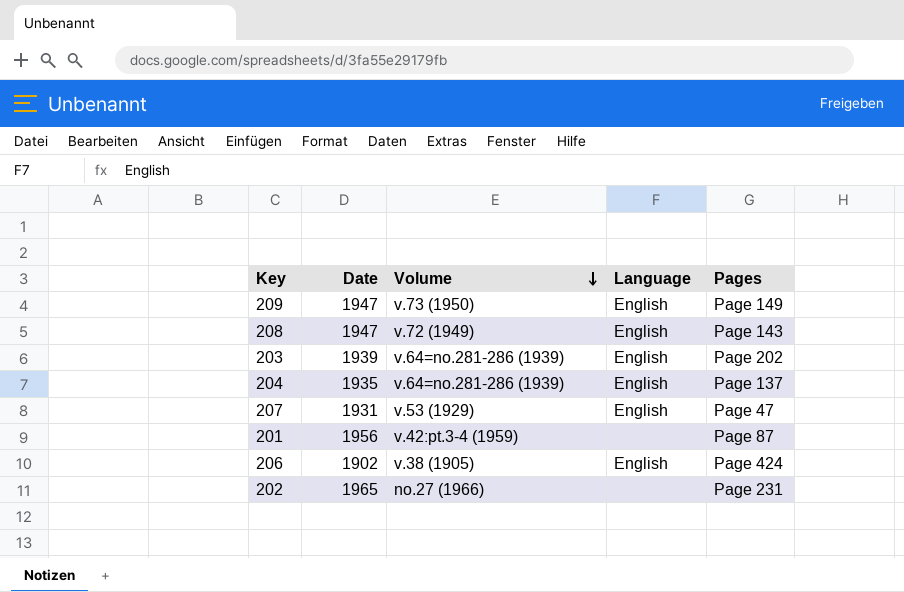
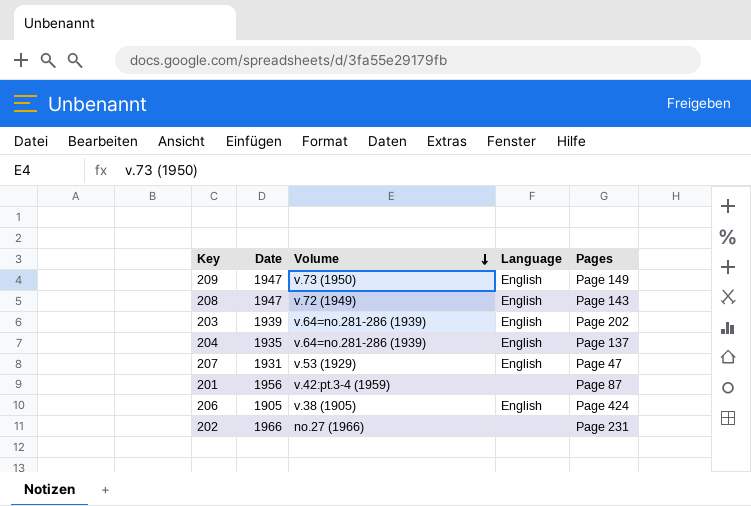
206 | Date: 1902 -> 1905
202 | Date: 1965 -> 1966

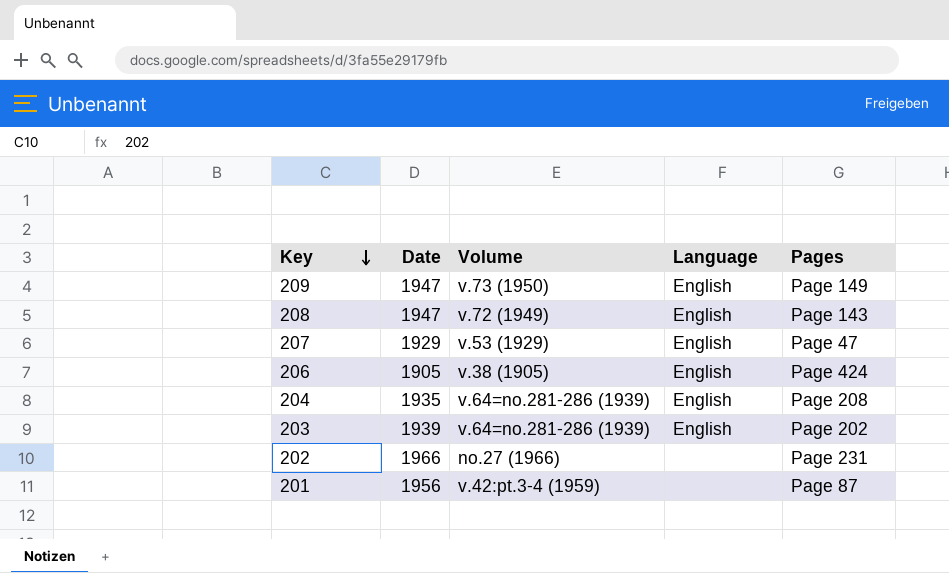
row order: Volume descending -> Key descending
207 | Date: 1931 -> 1929
204 | Pages: Page 137 -> Page 208

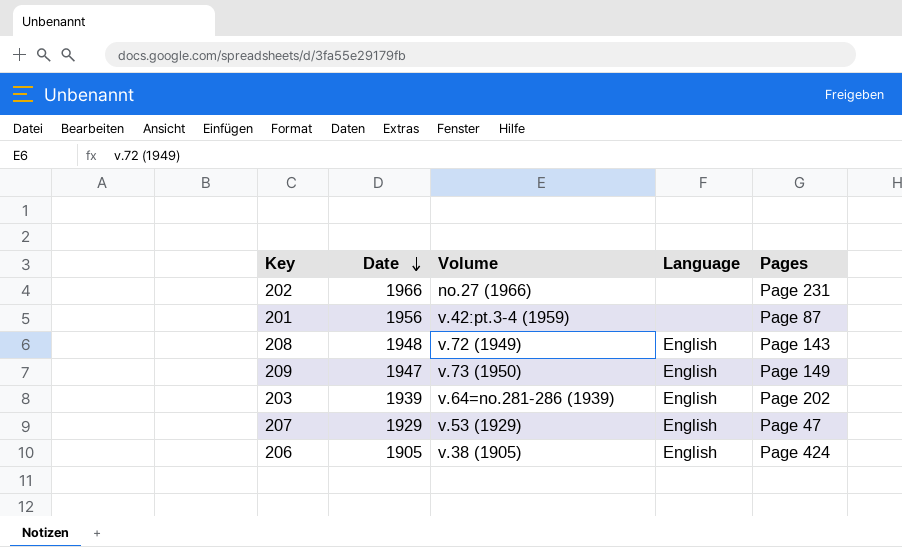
row order: Key descending -> Date descending
row 204: 1935 | v.64=no.281-286 (1939) | English | Page 208 -> none
208 | Date: 1947 -> 1948

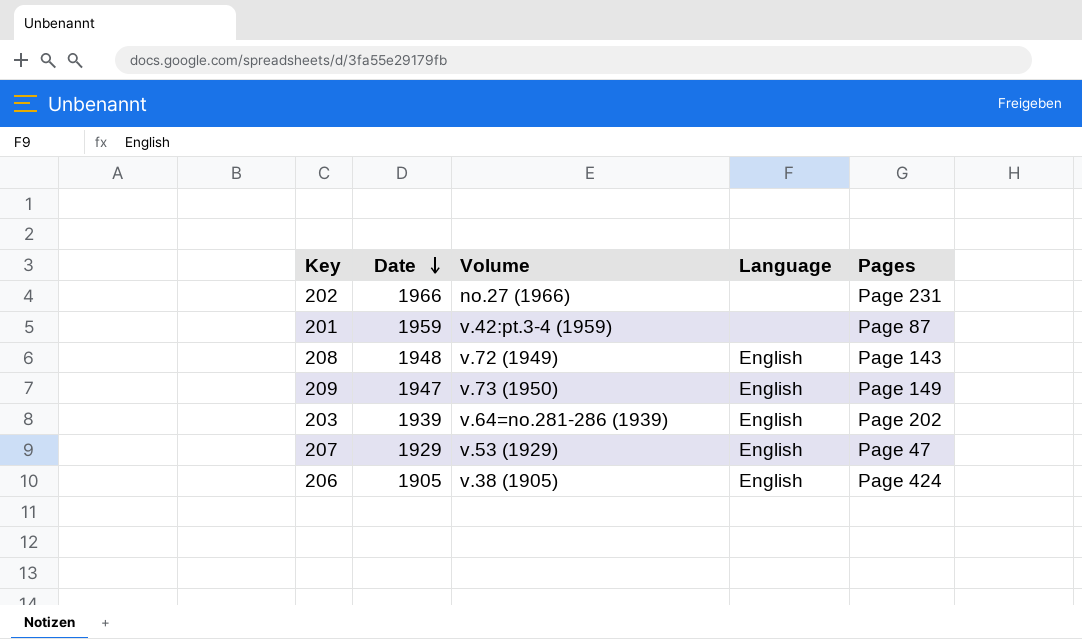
201 | Date: 1956 -> 1959

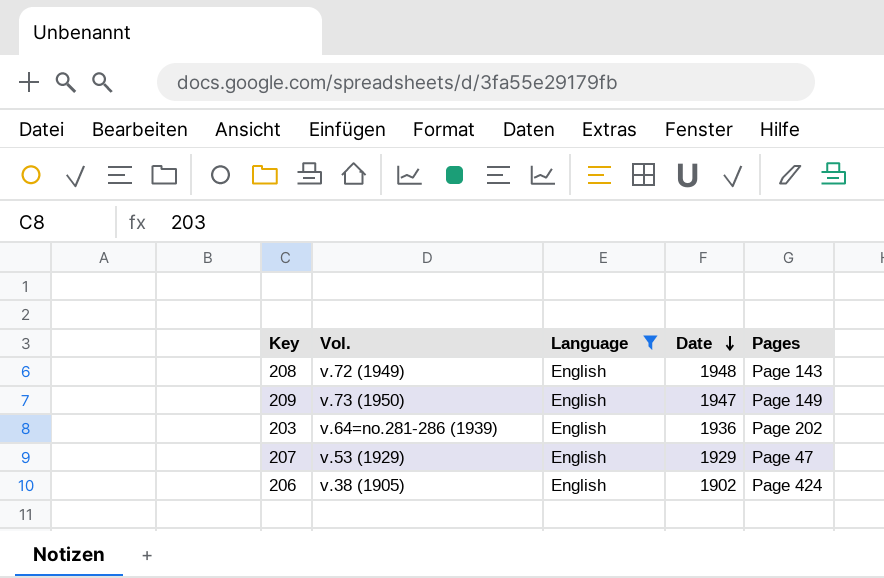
filter: none -> Language = English
column name: Volume -> Vol.
column Date | position: 2 -> 4
203 | Date: 1939 -> 1936
206 | Date: 1905 -> 1902

